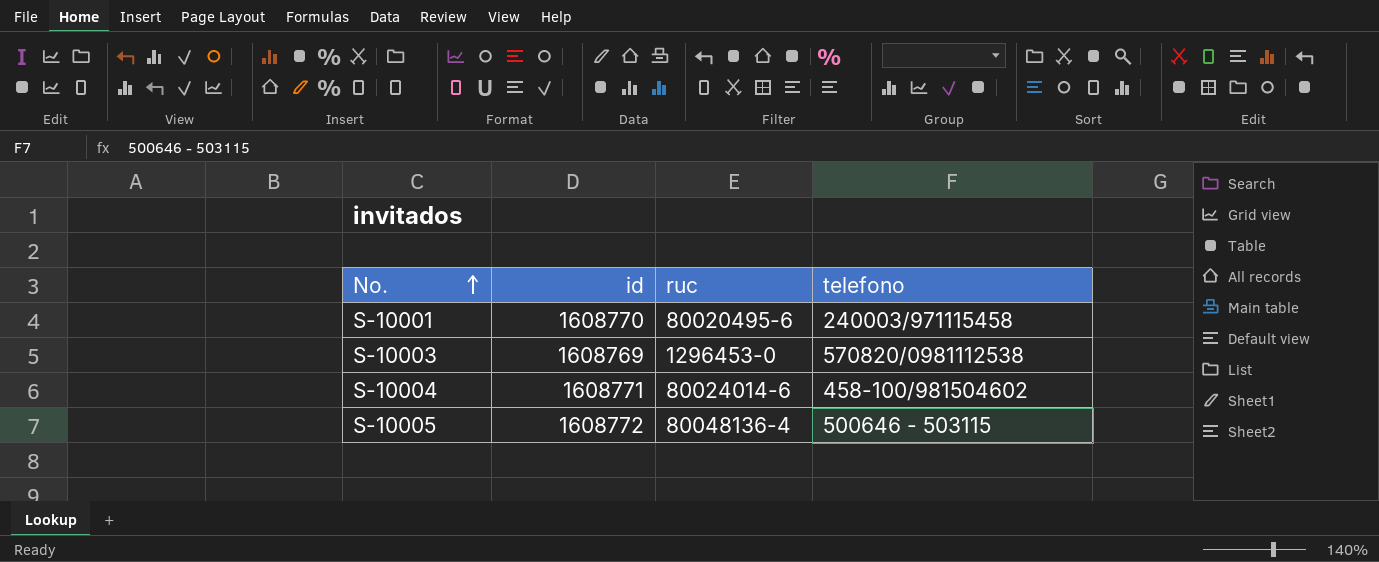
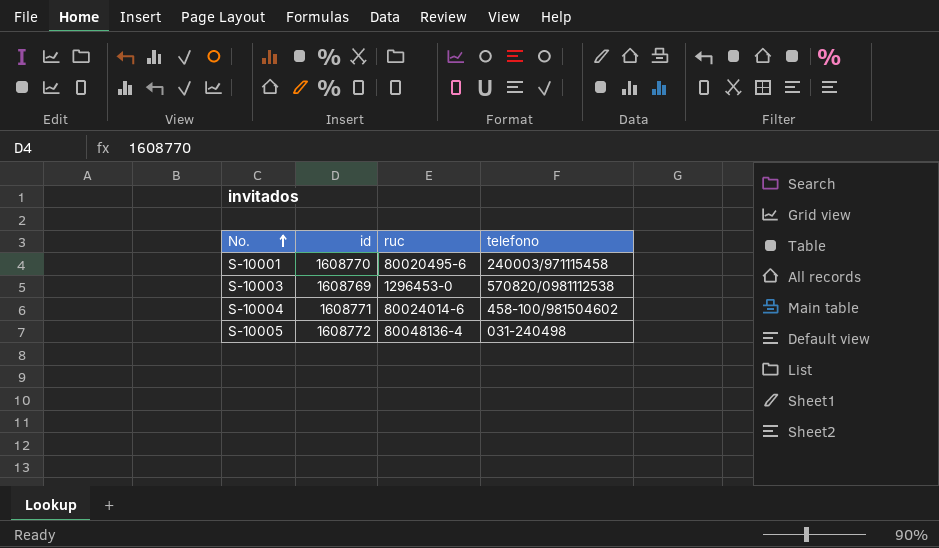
S-10005 | telefono: 500646 - 503115 -> 031-240498

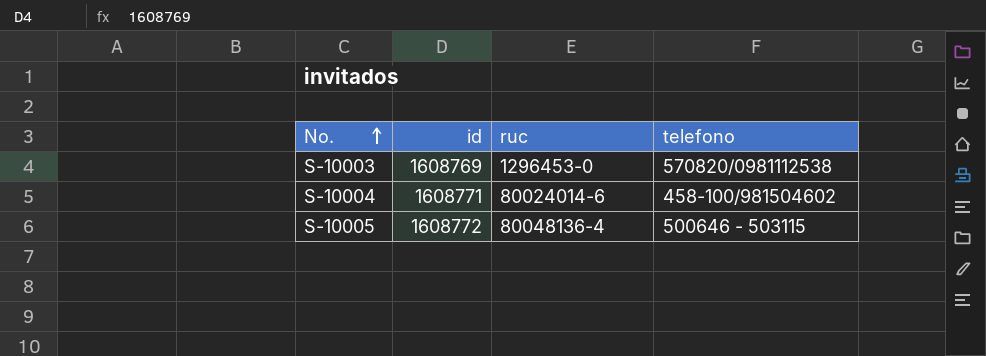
row S-10001: 1608770 | 80020495-6 | 240003/971115458 -> none
S-10005 | telefono: 031-240498 -> 500646 - 503115

